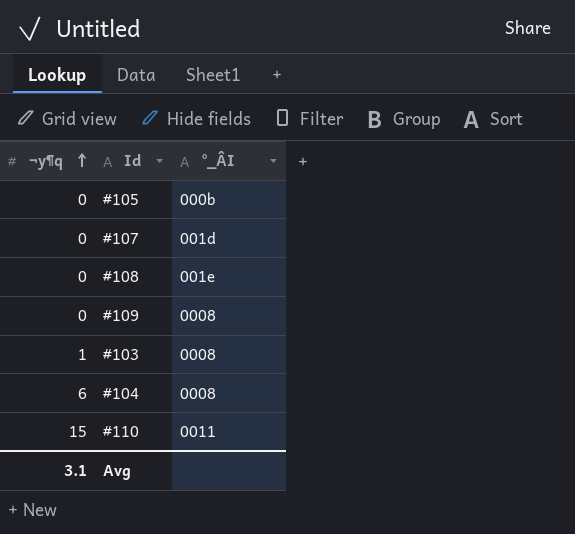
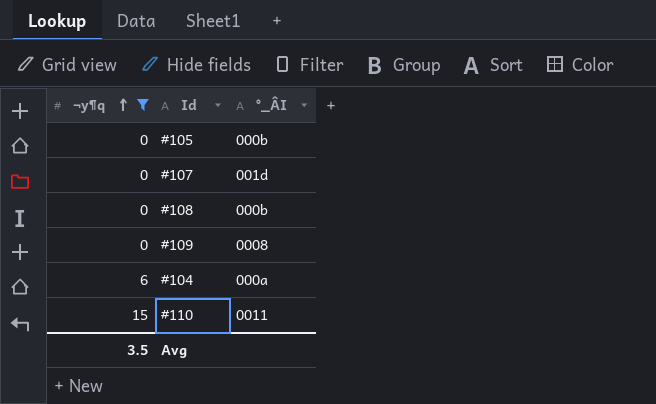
filter: none -> ¬y¶q != 1
#108 | °_ÂI: 001e -> 000b
#104 | °_ÂI: 0008 -> 000a
Avg | ¬y¶q: 3.1 -> 3.5

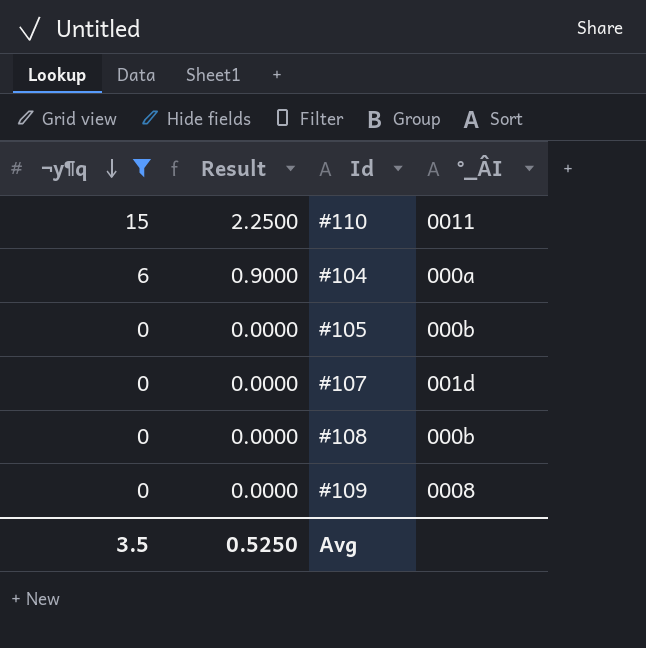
row order: ¬y¶q ascending -> ¬y¶q descending
column Result | formula: none -> [¬y¶q] * 0.15

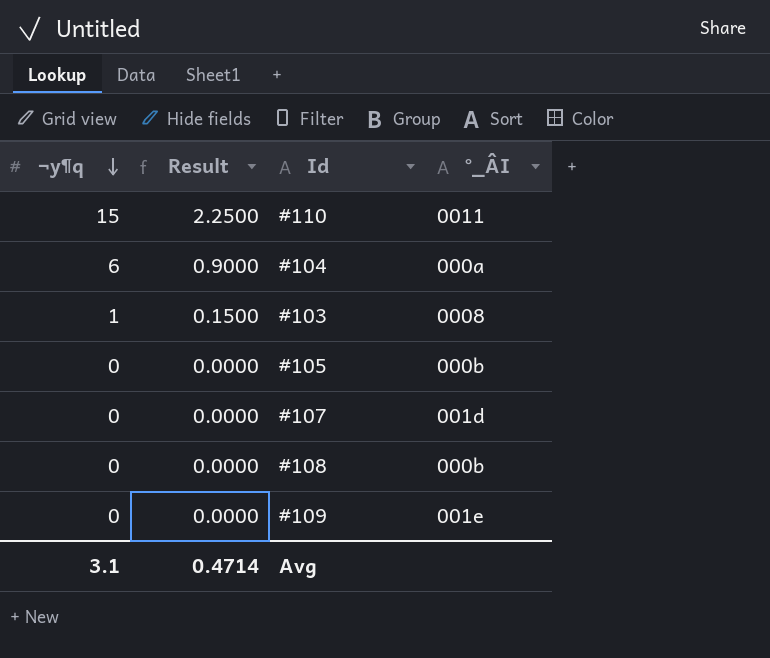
filter: ¬y¶q != 1 -> none
#109 | °_ÂI: 0008 -> 001e
Avg | ¬y¶q: 3.5 -> 3.1
Avg | Result: 0.5250 -> 0.4714

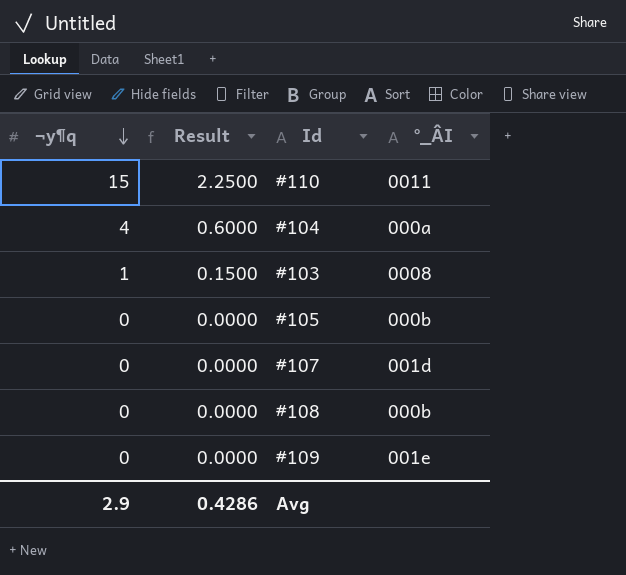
#104 | ¬y¶q: 6 -> 4
#104 | Result: 0.9000 -> 0.6000
Avg | ¬y¶q: 3.1 -> 2.9
Avg | Result: 0.4714 -> 0.4286

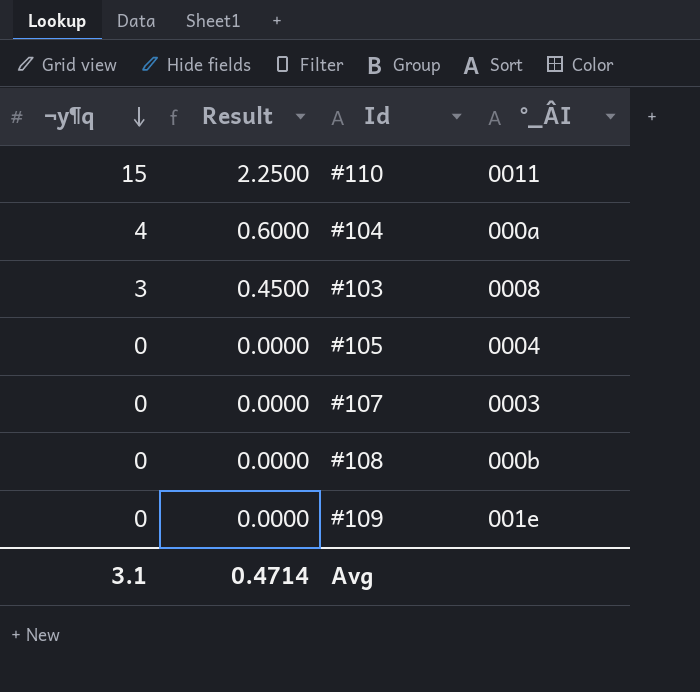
#103 | ¬y¶q: 1 -> 3
#103 | Result: 0.1500 -> 0.4500
#105 | °_ÂI: 000b -> 0004
#107 | °_ÂI: 001d -> 0003
Avg | ¬y¶q: 2.9 -> 3.1
Avg | Result: 0.4286 -> 0.4714

